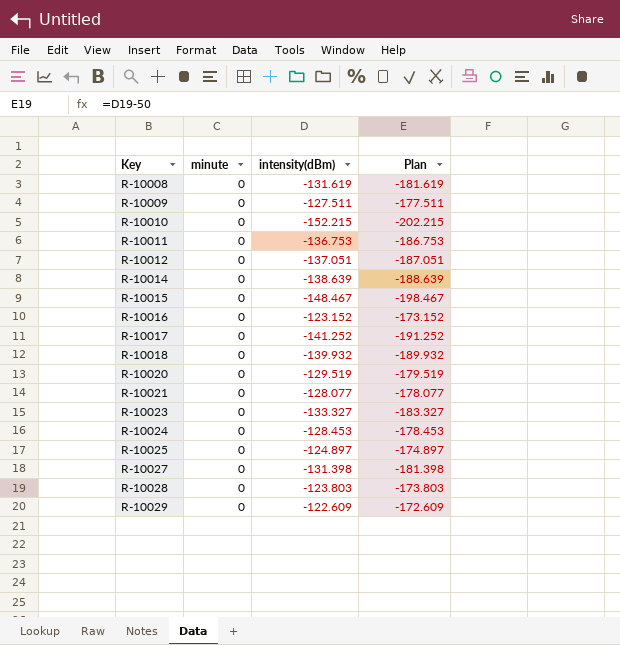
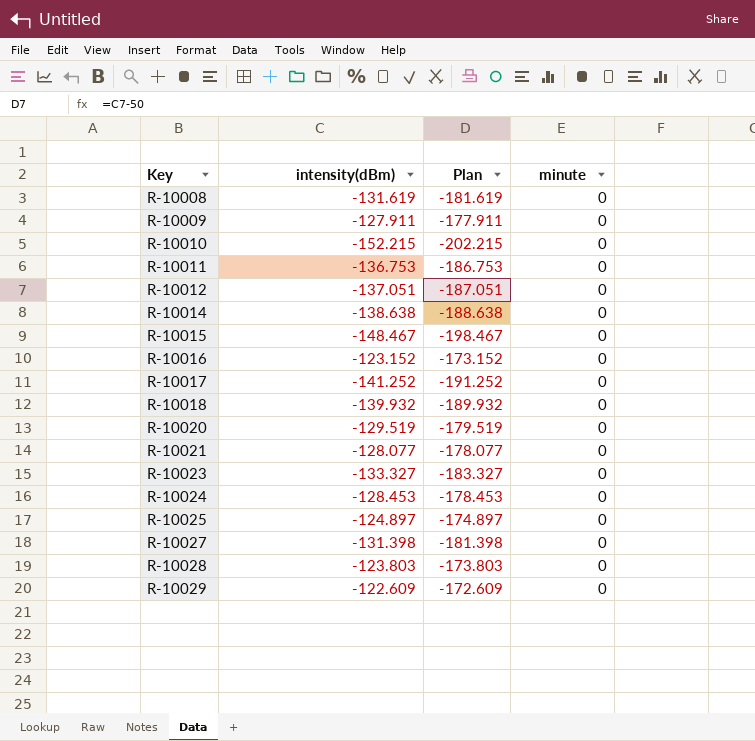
column minute | position: 2 -> 4
R-10009 | intensity(dBm): -127.511 -> -127.911
R-10009 | Plan: -177.511 -> -177.911
R-10014 | intensity(dBm): -138.639 -> -138.638
R-10014 | Plan: -188.639 -> -188.638

